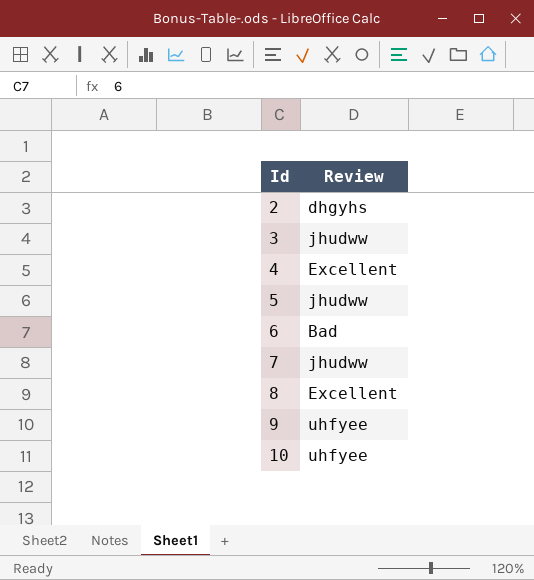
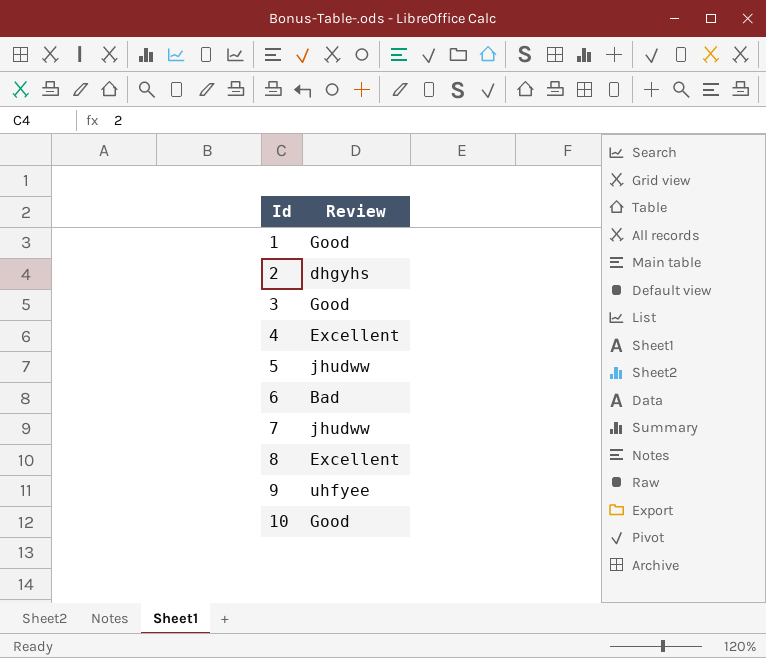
row 1: none -> Good
3 | Review: jhudww -> Good
10 | Review: uhfyee -> Good

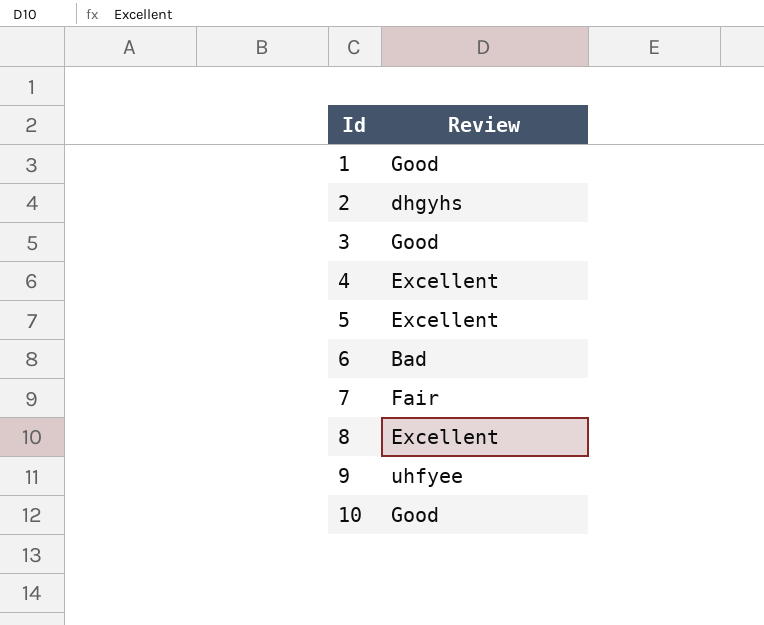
5 | Review: jhudww -> Excellent
7 | Review: jhudww -> Fair

